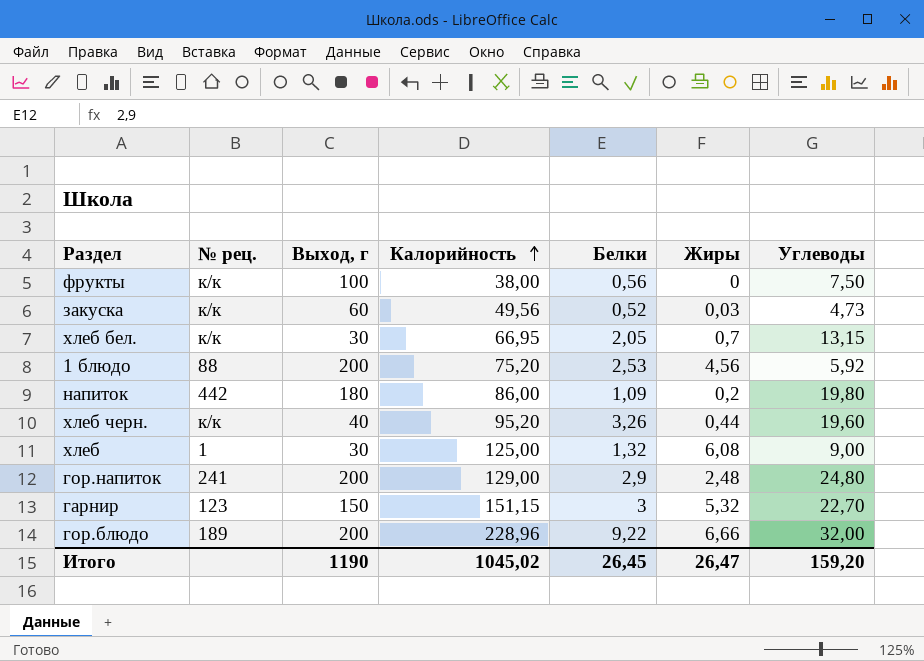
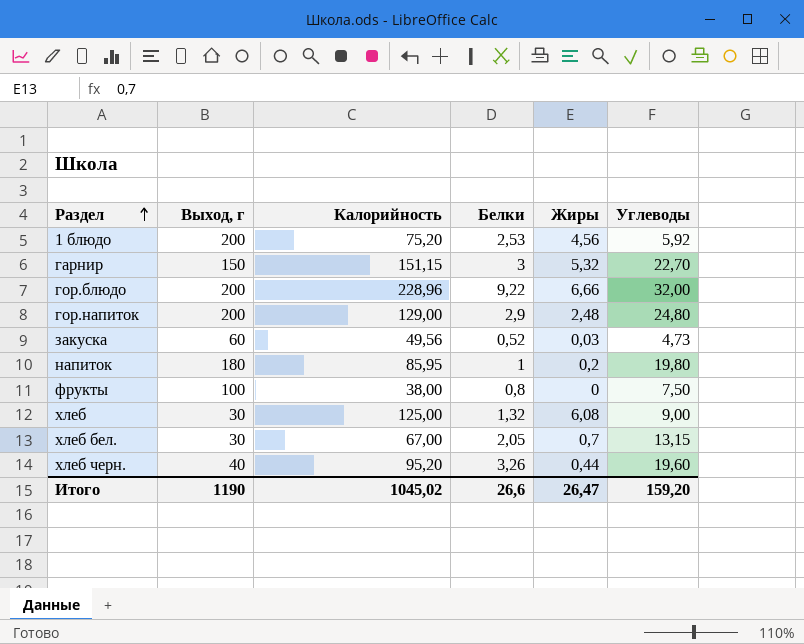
row order: Калорийность ascending -> Раздел ascending
column № рец. | position: 2 -> none
напиток | Калорийность: 86,00 -> 85,95
напиток | Белки: 1,09 -> 1
фрукты | Белки: 0,56 -> 0,8
хлеб бел. | Калорийность: 66,95 -> 67,00
Итого | Белки: 26,45 -> 26,6

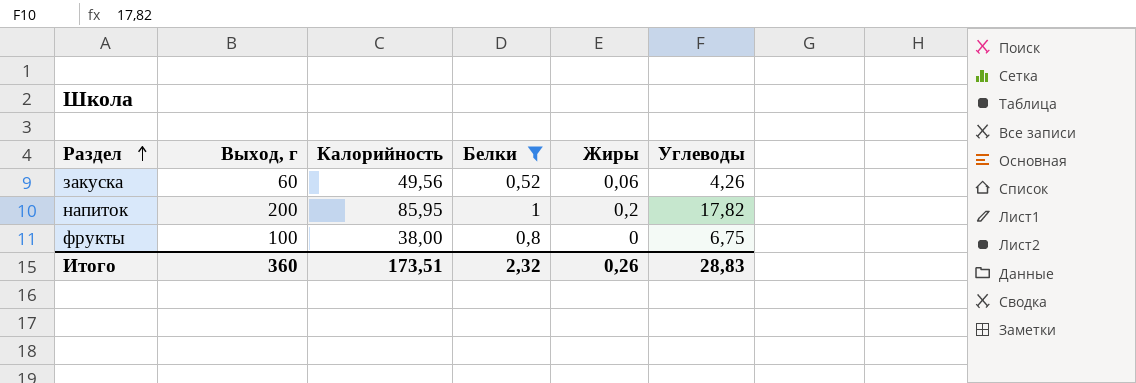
filter: none -> Белки <= 1
закуска | Жиры: 0,03 -> 0,06
закуска | Углеводы: 4,73 -> 4,26
напиток | Выход, г: 180 -> 200
напиток | Углеводы: 19,80 -> 17,82
фрукты | Углеводы: 7,50 -> 6,75
Итого | Выход, г: 1190 -> 360
Итого | Калорийность: 1045,02 -> 173,51
Итого | Белки: 26,6 -> 2,32
Итого | Жиры: 26,47 -> 0,26
Итого | Углеводы: 159,20 -> 28,83

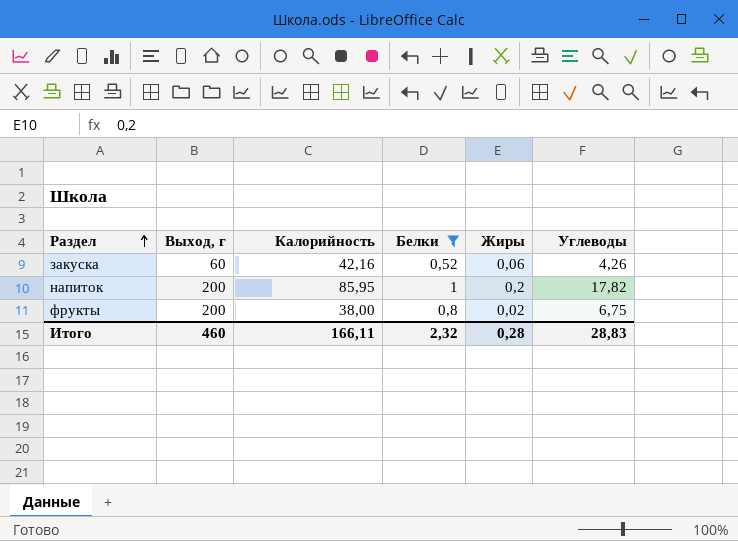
закуска | Калорийность: 49,56 -> 42,16
фрукты | Выход, г: 100 -> 200
фрукты | Жиры: 0 -> 0,02
Итого | Выход, г: 360 -> 460
Итого | Калорийность: 173,51 -> 166,11
Итого | Жиры: 0,26 -> 0,28

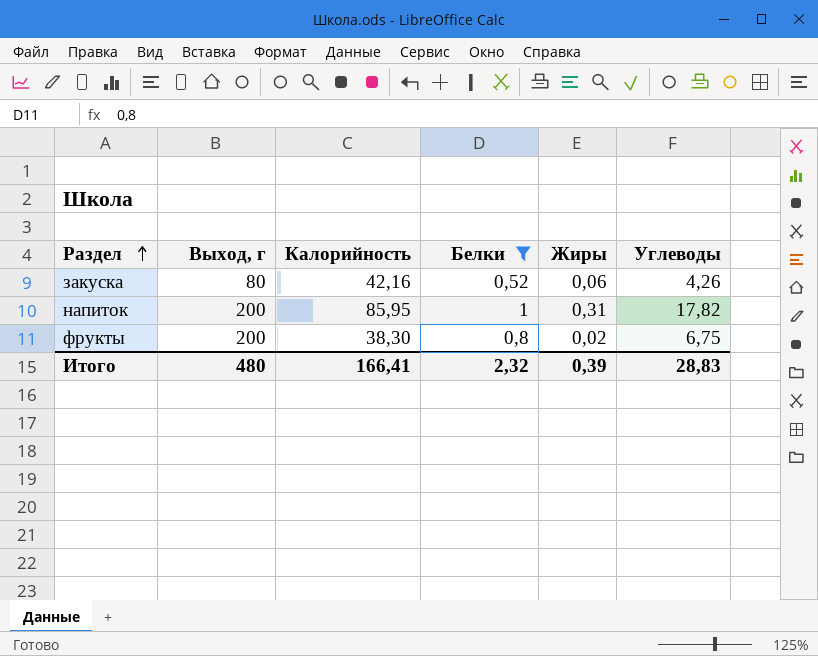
закуска | Выход, г: 60 -> 80
напиток | Жиры: 0,2 -> 0,31
фрукты | Калорийность: 38,00 -> 38,30
Итого | Выход, г: 460 -> 480
Итого | Калорийность: 166,11 -> 166,41
Итого | Жиры: 0,28 -> 0,39

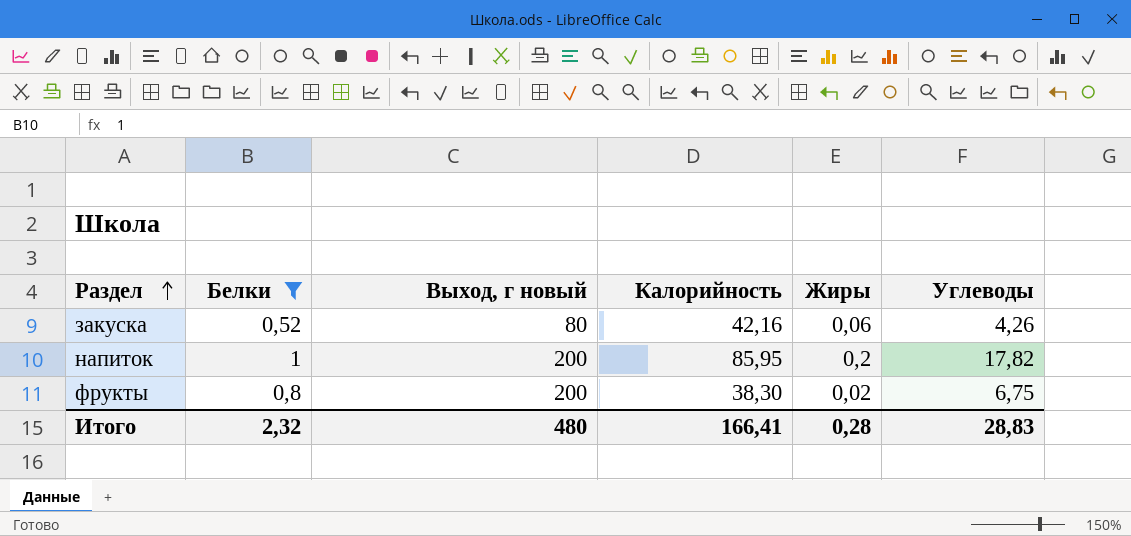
column Белки | position: 4 -> 2
column name: Выход, г -> Выход, г новый
напиток | Жиры: 0,31 -> 0,2
Итого | Жиры: 0,39 -> 0,28

